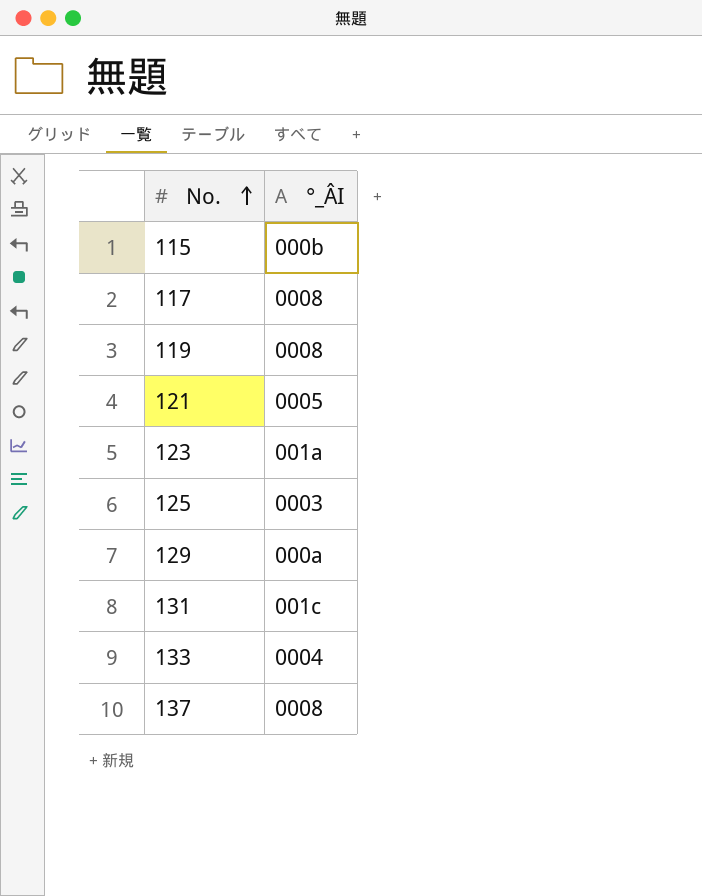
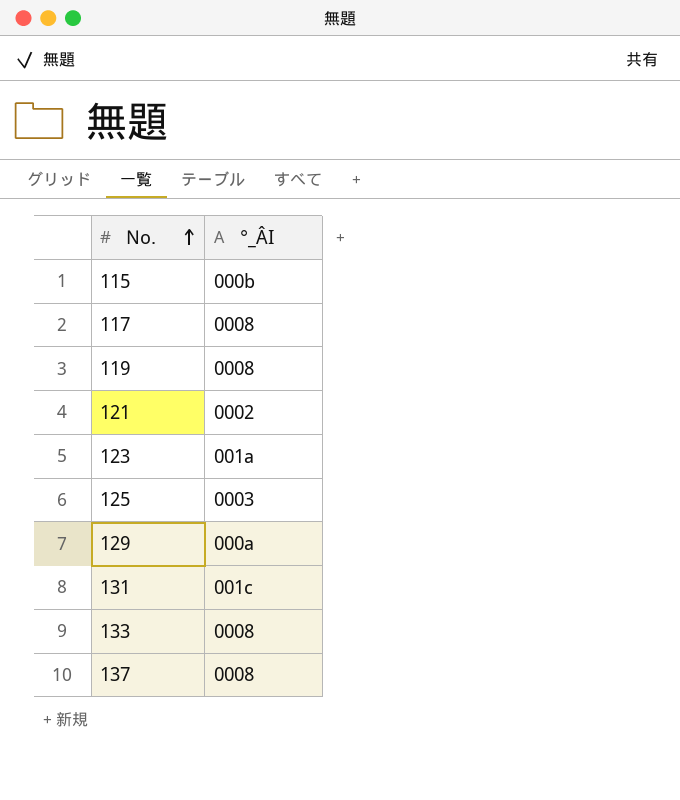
121 | °_ÂI: 0005 -> 0002
133 | °_ÂI: 0004 -> 0008

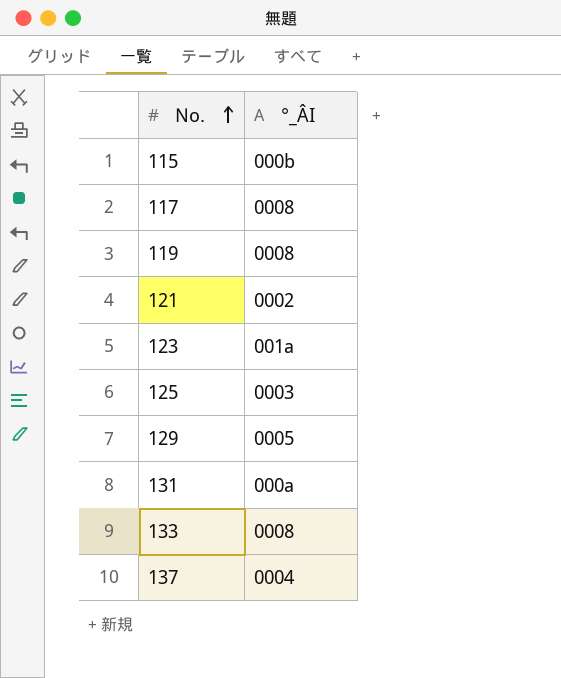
129 | °_ÂI: 000a -> 0005
131 | °_ÂI: 001c -> 000a
137 | °_ÂI: 0008 -> 0004

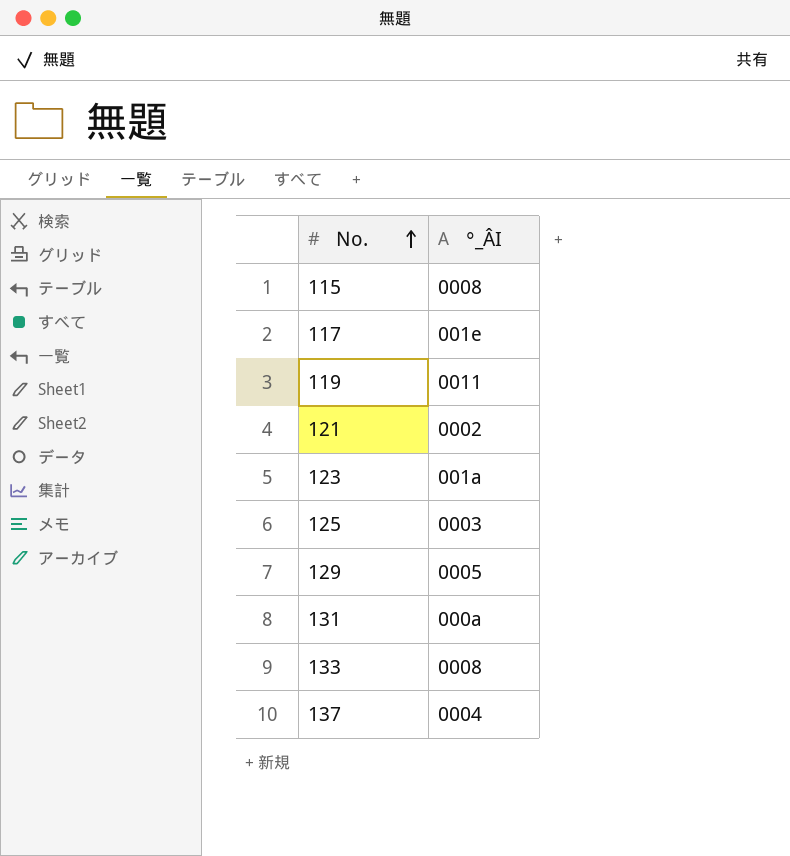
115 | °_ÂI: 000b -> 0008
117 | °_ÂI: 0008 -> 001e
119 | °_ÂI: 0008 -> 0011

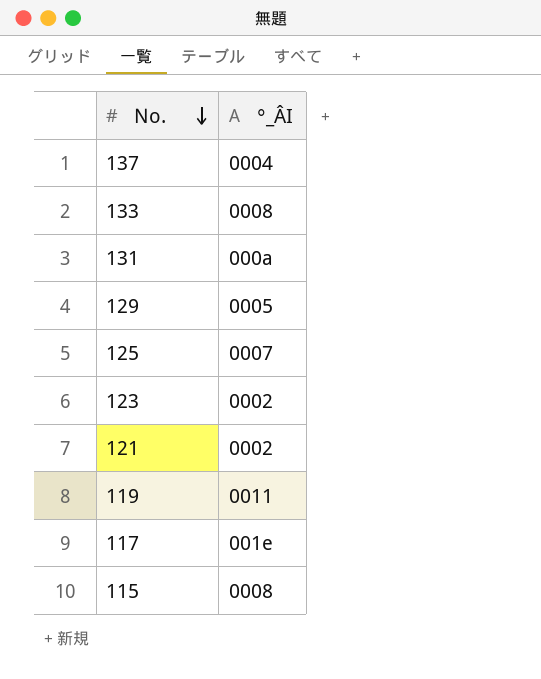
row order: No. ascending -> No. descending
125 | °_ÂI: 0003 -> 0007
123 | °_ÂI: 001a -> 0002

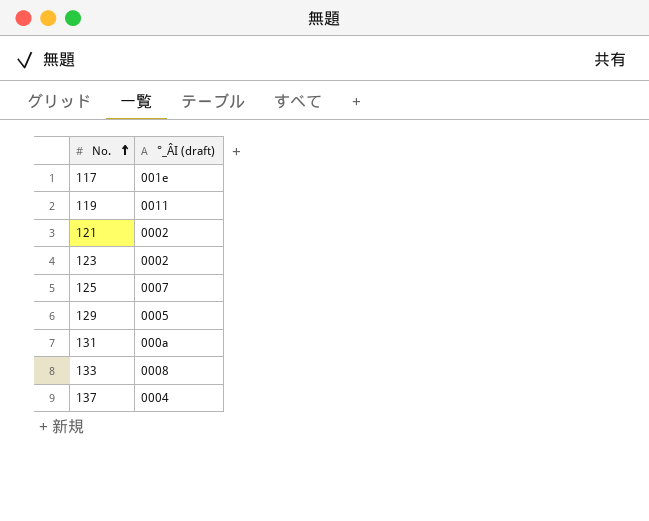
row order: No. descending -> No. ascending
column name: °_ÂI -> °_ÂI (draft)
row 115: 0008 -> none

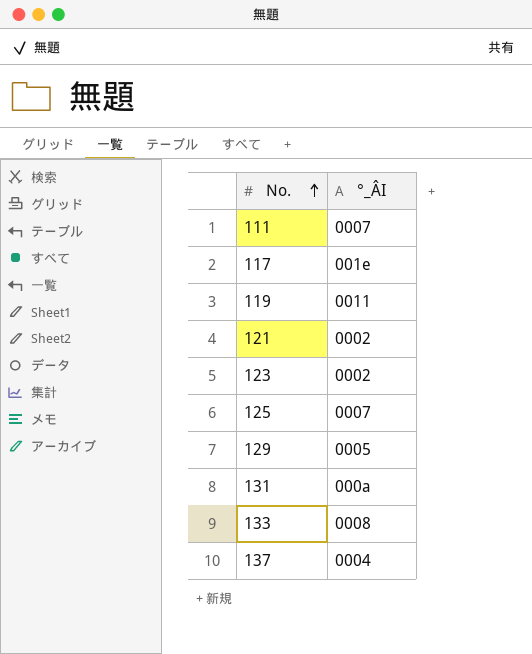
column name: °_ÂI (draft) -> °_ÂI
row 111: none -> 0007

